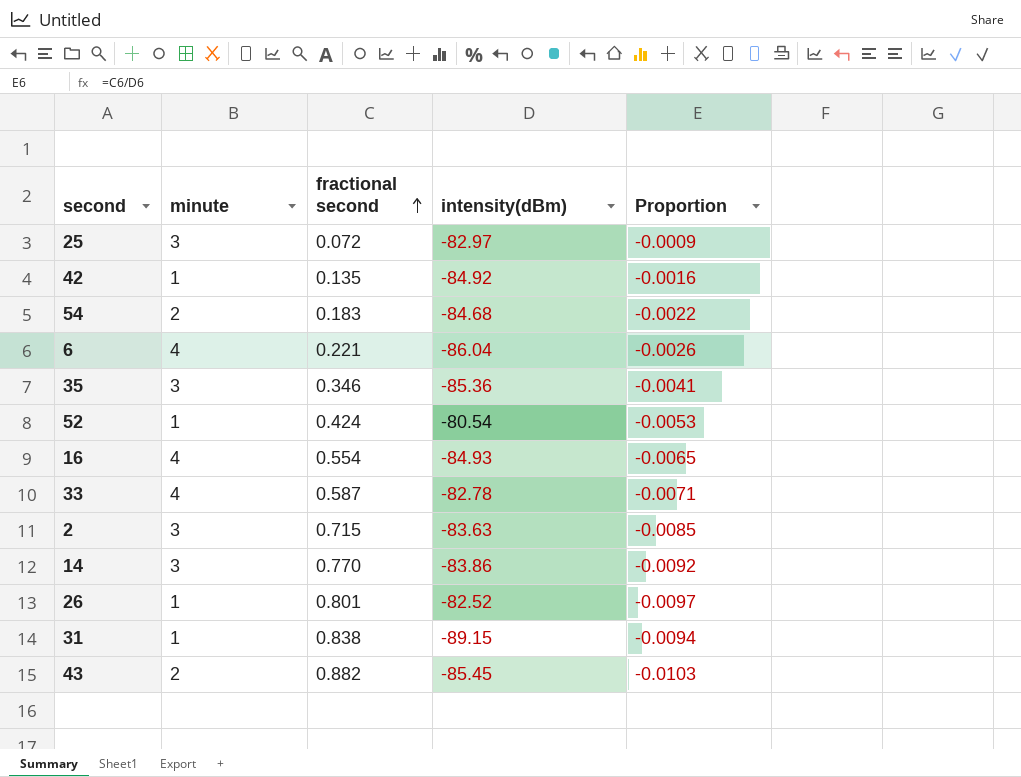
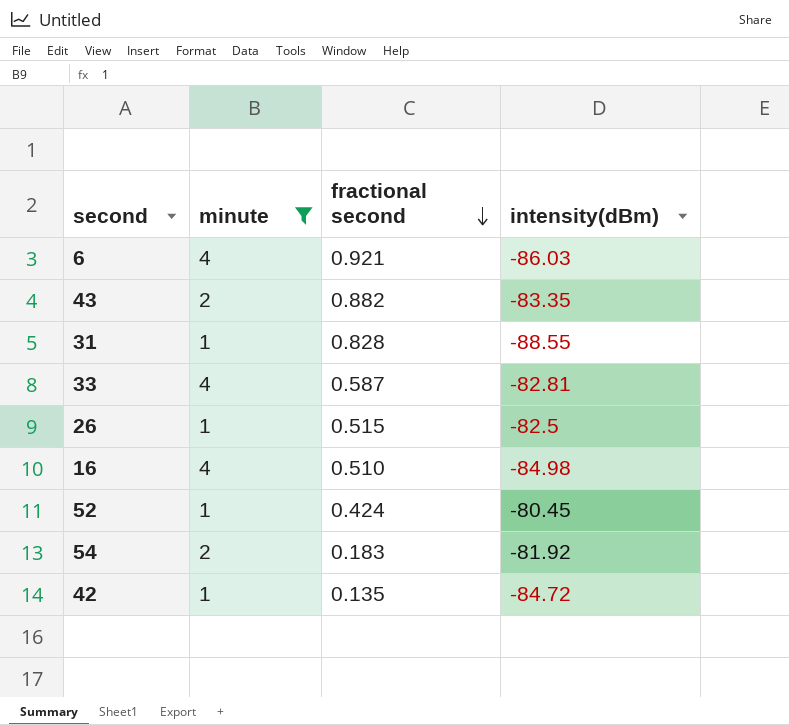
filter: none -> minute != 3
row order: fractional second ascending -> fractional second descending
column Proportion | formula: [fractional second] / [intensity(dBm)] -> none
6 | fractional second: 0.221 -> 0.921
6 | intensity(dBm): -86.04 -> -86.03
43 | intensity(dBm): -85.45 -> -83.35
31 | fractional second: 0.838 -> 0.828
31 | intensity(dBm): -89.15 -> -88.55
33 | intensity(dBm): -82.78 -> -82.81
26 | fractional second: 0.801 -> 0.515
26 | intensity(dBm): -82.52 -> -82.5
16 | fractional second: 0.554 -> 0.510
16 | intensity(dBm): -84.93 -> -84.98
52 | intensity(dBm): -80.54 -> -80.45
54 | intensity(dBm): -84.68 -> -81.92
42 | intensity(dBm): -84.92 -> -84.72

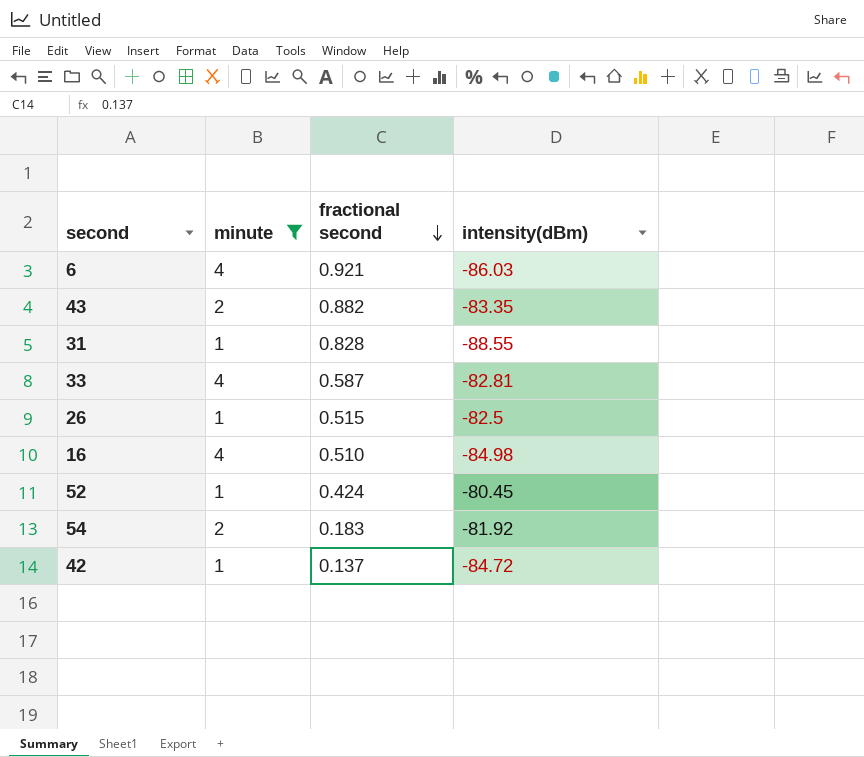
42 | fractional second: 0.135 -> 0.137

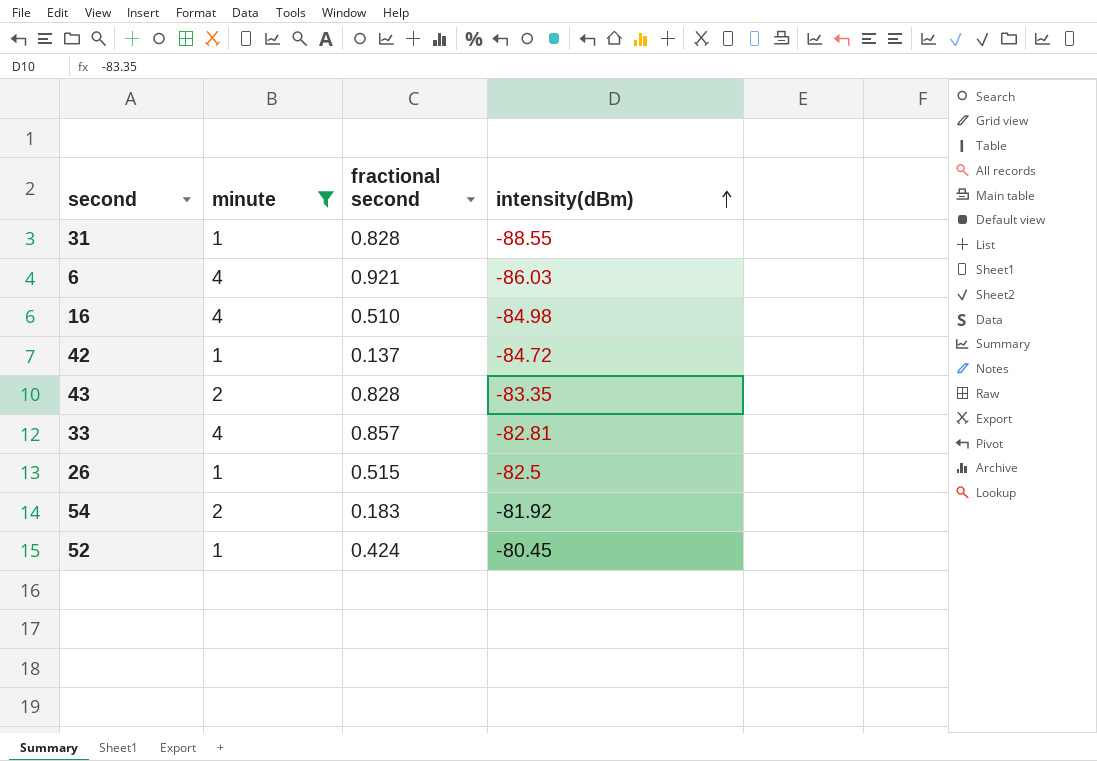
row order: fractional second descending -> intensity(dBm) ascending
43 | fractional second: 0.882 -> 0.828
33 | fractional second: 0.587 -> 0.857

